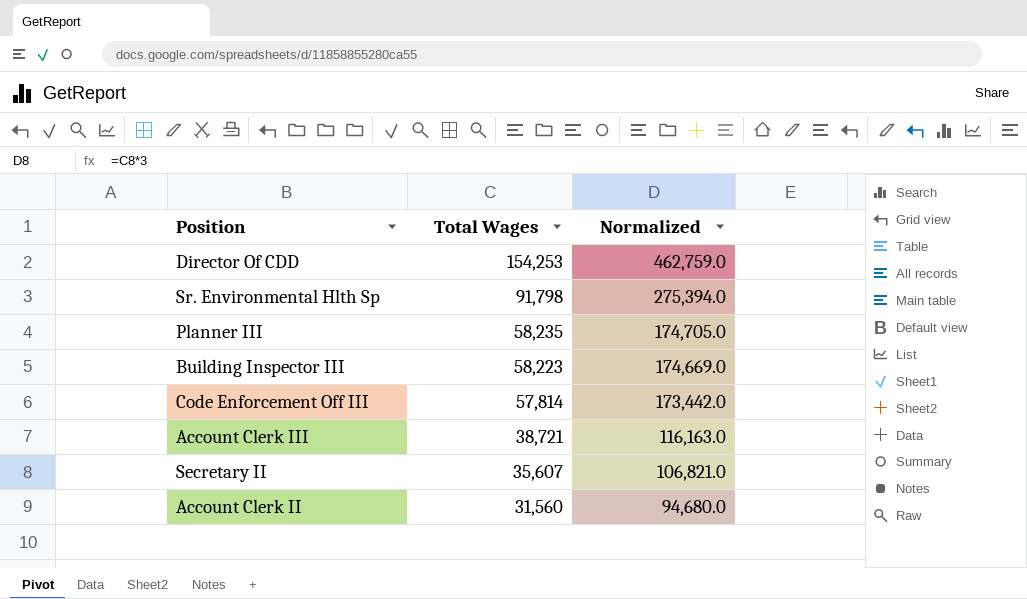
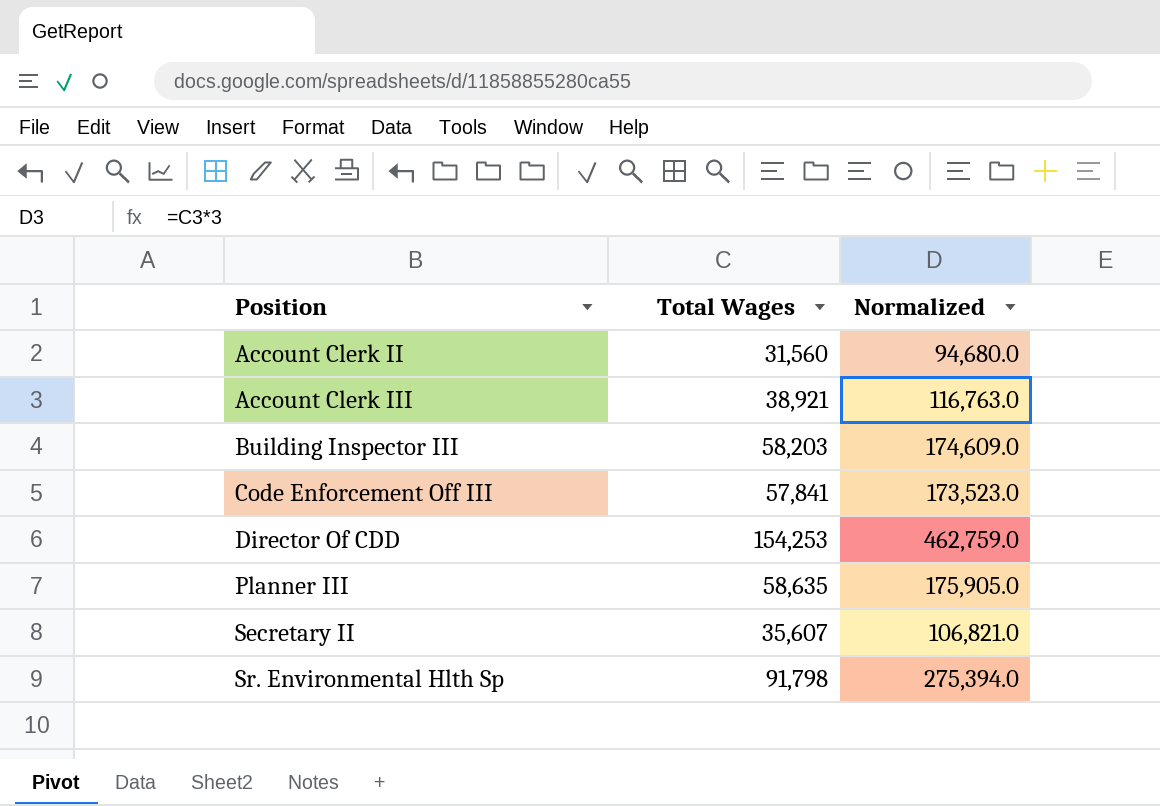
row order: Total Wages descending -> Position ascending
Account Clerk III | Total Wages: 38,721 -> 38,921
Account Clerk III | Normalized: 116,163.0 -> 116,763.0
Building Inspector III | Total Wages: 58,223 -> 58,203
Building Inspector III | Normalized: 174,669.0 -> 174,609.0
Code Enforcement Off III | Total Wages: 57,814 -> 57,841
Code Enforcement Off III | Normalized: 173,442.0 -> 173,523.0
Planner III | Total Wages: 58,235 -> 58,635
Planner III | Normalized: 174,705.0 -> 175,905.0

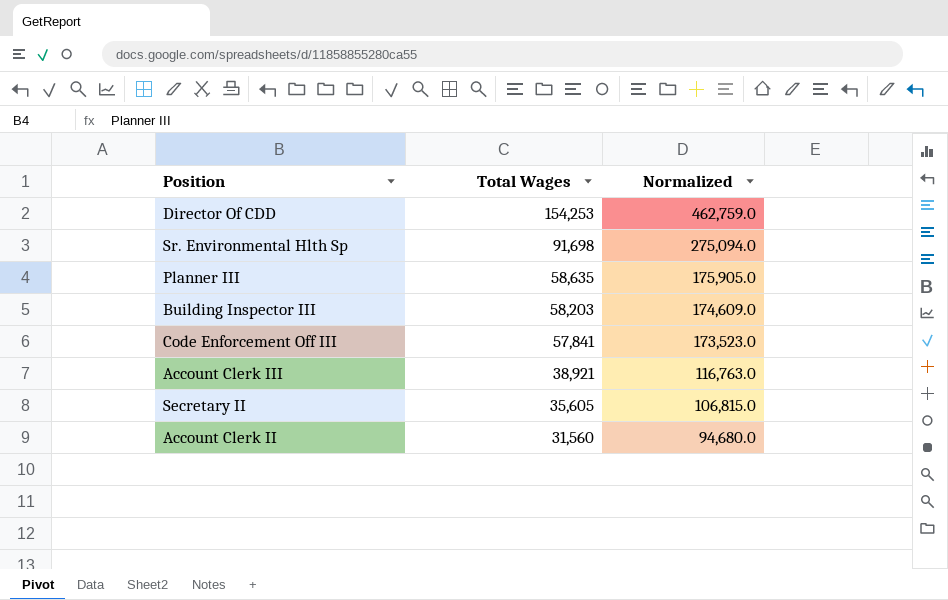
row order: Position ascending -> Total Wages descending
Sr. Environmental Hlth Sp | Total Wages: 91,798 -> 91,698
Sr. Environmental Hlth Sp | Normalized: 275,394.0 -> 275,094.0
Secretary II | Total Wages: 35,607 -> 35,605
Secretary II | Normalized: 106,821.0 -> 106,815.0

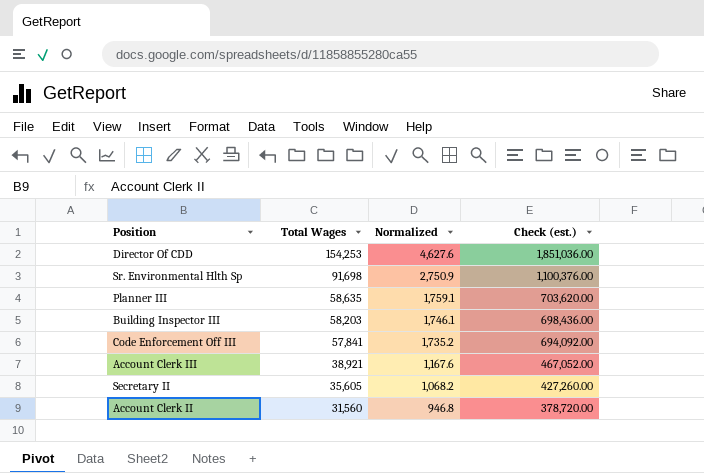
column Normalized | formula: [Total Wages] * 3 -> [Total Wages] * 0.03
column Check (est.) | formula: none -> [Total Wages] * 12

